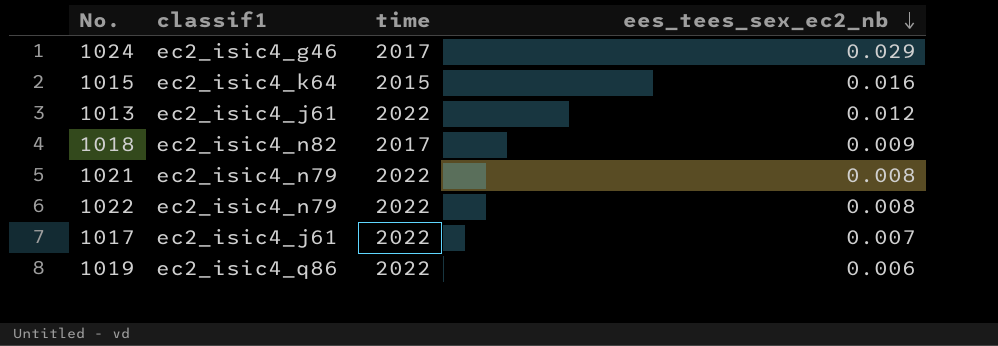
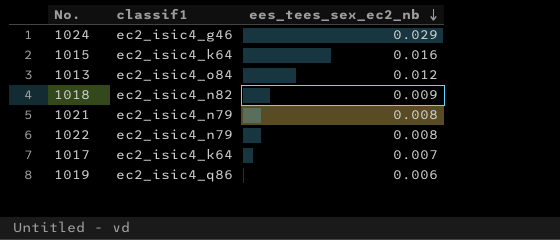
column time | position: 3 -> none
1013 | classif1: ec2_isic4_j61 -> ec2_isic4_o84
1017 | classif1: ec2_isic4_j61 -> ec2_isic4_k64

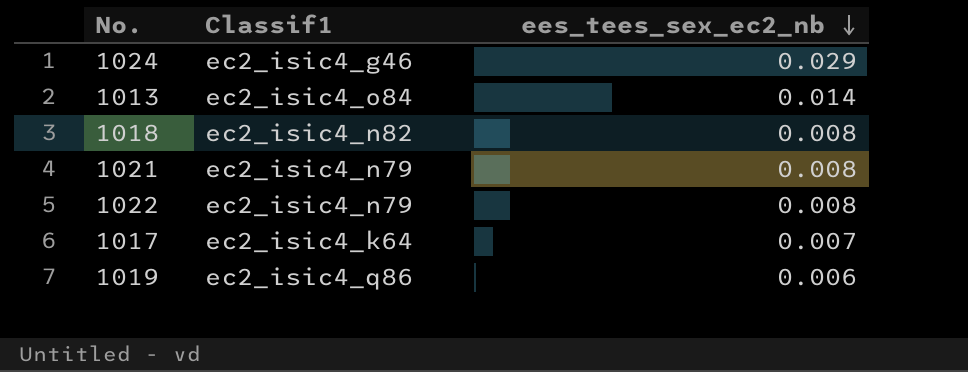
column name: classif1 -> Classif1
row 1015: ec2_isic4_k64 | 0.016 -> none
1013 | ees_tees_sex_ec2_nb: 0.012 -> 0.014
1018 | ees_tees_sex_ec2_nb: 0.009 -> 0.008

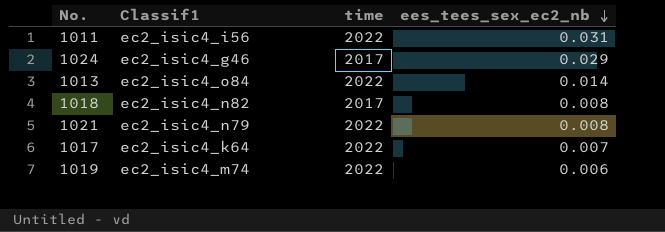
column time | position: none -> 3
row 1022: ec2_isic4_n79 | 0.008 -> none
row 1011: none -> ec2_isic4_i56 | 2022 | 0.031
1019 | Classif1: ec2_isic4_q86 -> ec2_isic4_m74

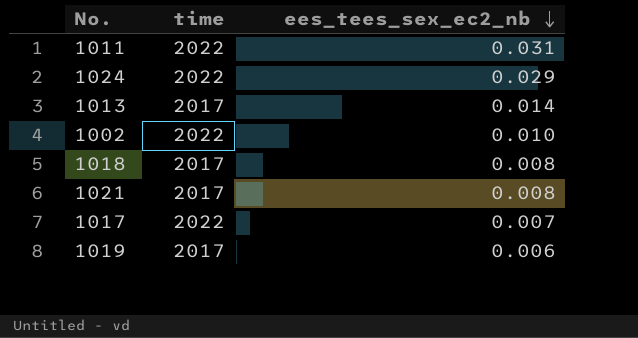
column Classif1 | position: 2 -> none
1024 | time: 2017 -> 2022
1013 | time: 2022 -> 2017
row 1002: none -> 2022 | 0.010
1021 | time: 2022 -> 2017
1019 | time: 2022 -> 2017

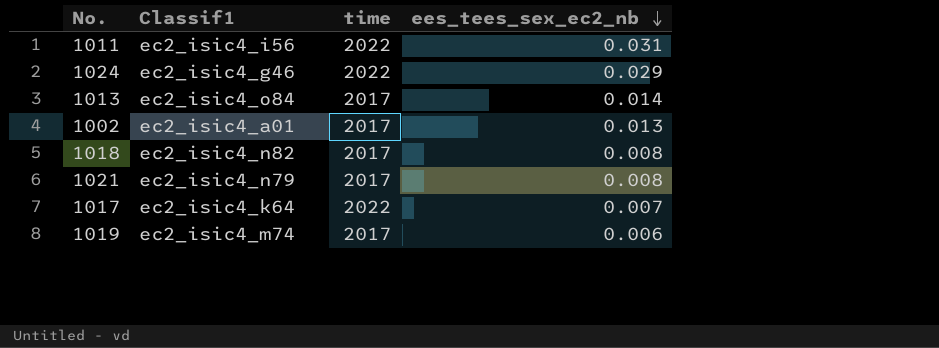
column Classif1 | position: none -> 2
1002 | time: 2022 -> 2017
1002 | ees_tees_sex_ec2_nb: 0.010 -> 0.013

